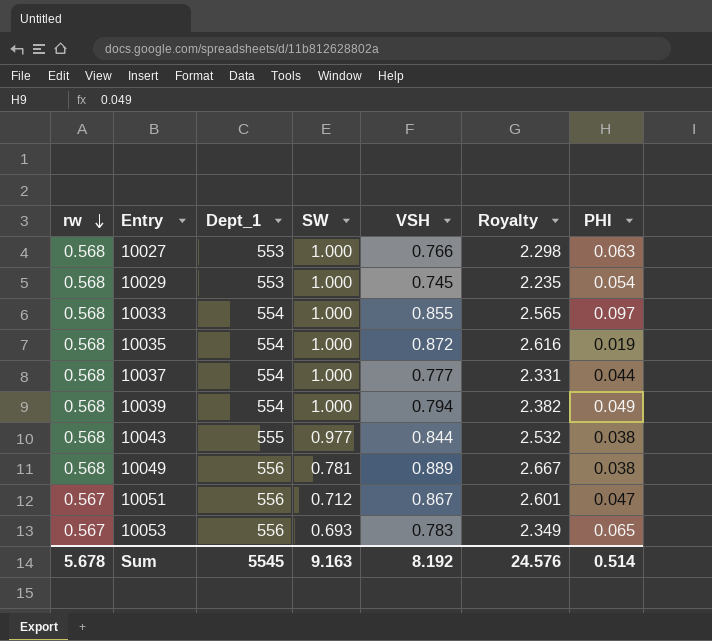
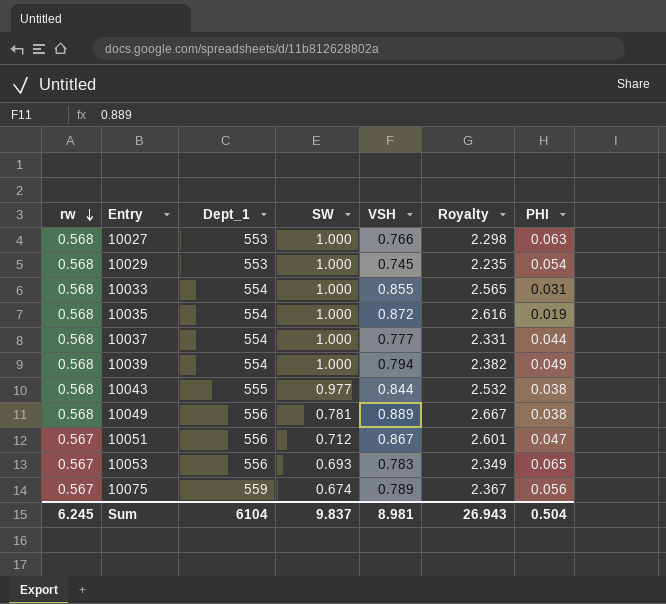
10033 | PHI: 0.097 -> 0.031
row 10075: none -> 0.567 | 559 | 0.674 | 0.789 | 2.367 | 0.056
Sum | rw: 5.678 -> 6.245
Sum | Dept_1: 5545 -> 6104
Sum | SW: 9.163 -> 9.837
Sum | VSH: 8.192 -> 8.981
Sum | Royalty: 24.576 -> 26.943
Sum | PHI: 0.514 -> 0.504

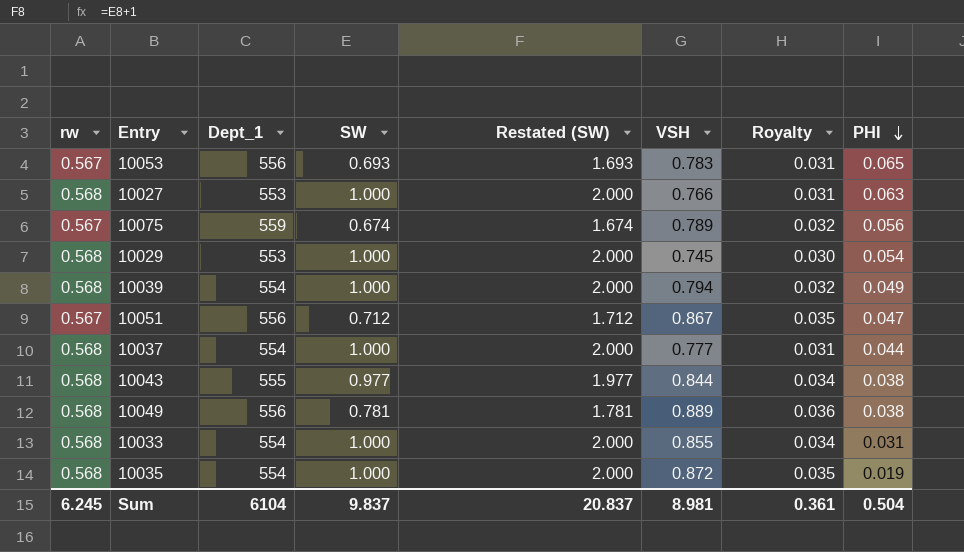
row order: rw descending -> PHI descending
column Restated (SW) | formula: none -> [SW] + 1
column Royalty | formula: [VSH] * 3 -> [VSH] * 0.04
Sum | Royalty: 26.943 -> 0.361

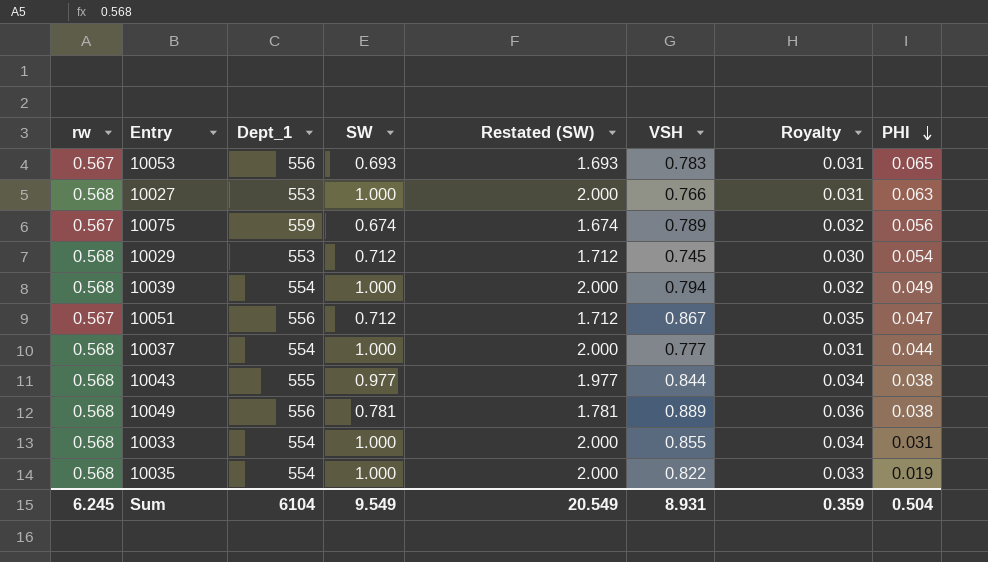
10029 | SW: 1.000 -> 0.712
10029 | Restated (SW): 2.000 -> 1.712
10035 | VSH: 0.872 -> 0.822
10035 | Royalty: 0.035 -> 0.033
Sum | SW: 9.837 -> 9.549
Sum | Restated (SW): 20.837 -> 20.549
Sum | VSH: 8.981 -> 8.931
Sum | Royalty: 0.361 -> 0.359

